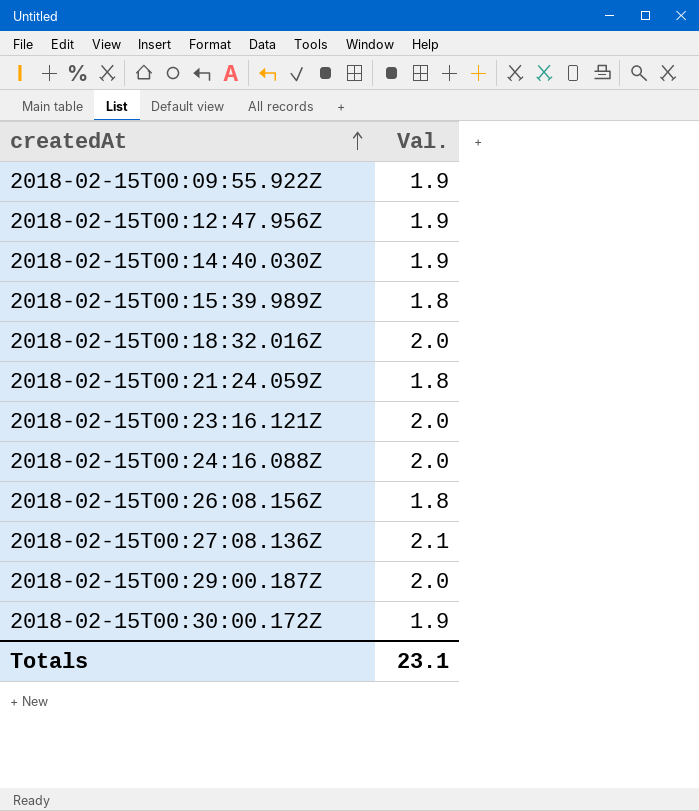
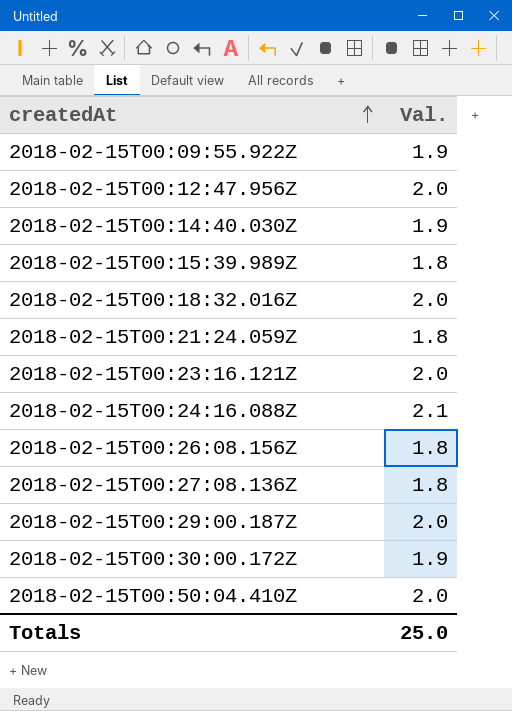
2018-02-15T00:12:47.956Z | Val.: 1.9 -> 2.0
2018-02-15T00:24:16.088Z | Val.: 2.0 -> 2.1
2018-02-15T00:27:08.136Z | Val.: 2.1 -> 1.8
row 2018-02-15T00:50:04.410Z: none -> 2.0
Totals | Val.: 23.1 -> 25.0

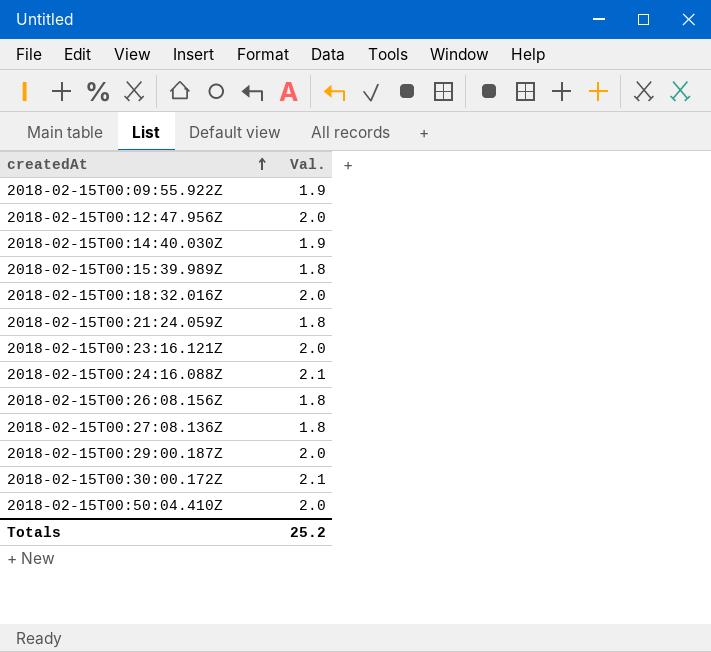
2018-02-15T00:30:00.172Z | Val.: 1.9 -> 2.1
Totals | Val.: 25.0 -> 25.2

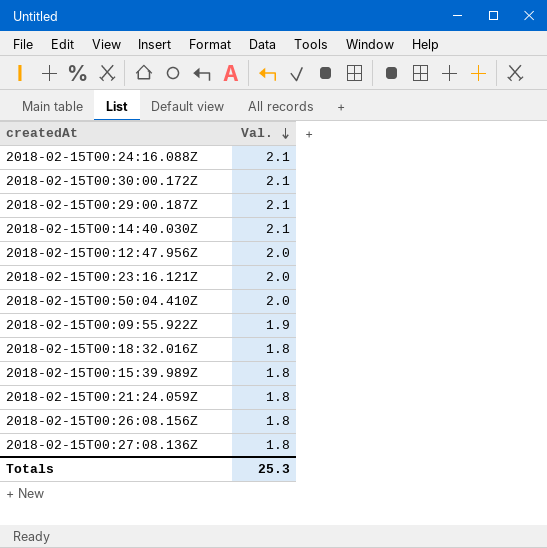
row order: createdAt ascending -> Val. descending
2018-02-15T00:29:00.187Z | Val.: 2.0 -> 2.1
2018-02-15T00:14:40.030Z | Val.: 1.9 -> 2.1
2018-02-15T00:18:32.016Z | Val.: 2.0 -> 1.8
Totals | Val.: 25.2 -> 25.3

